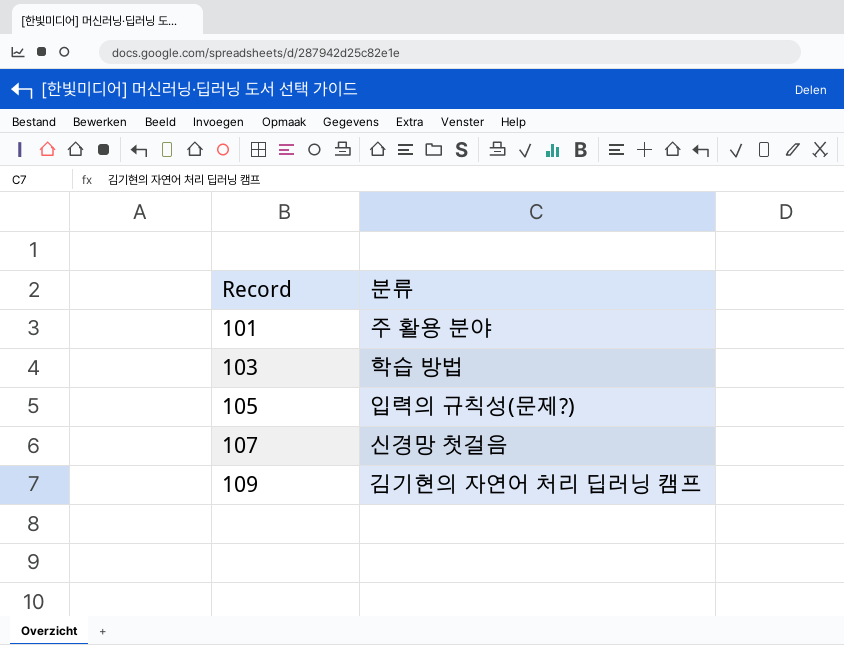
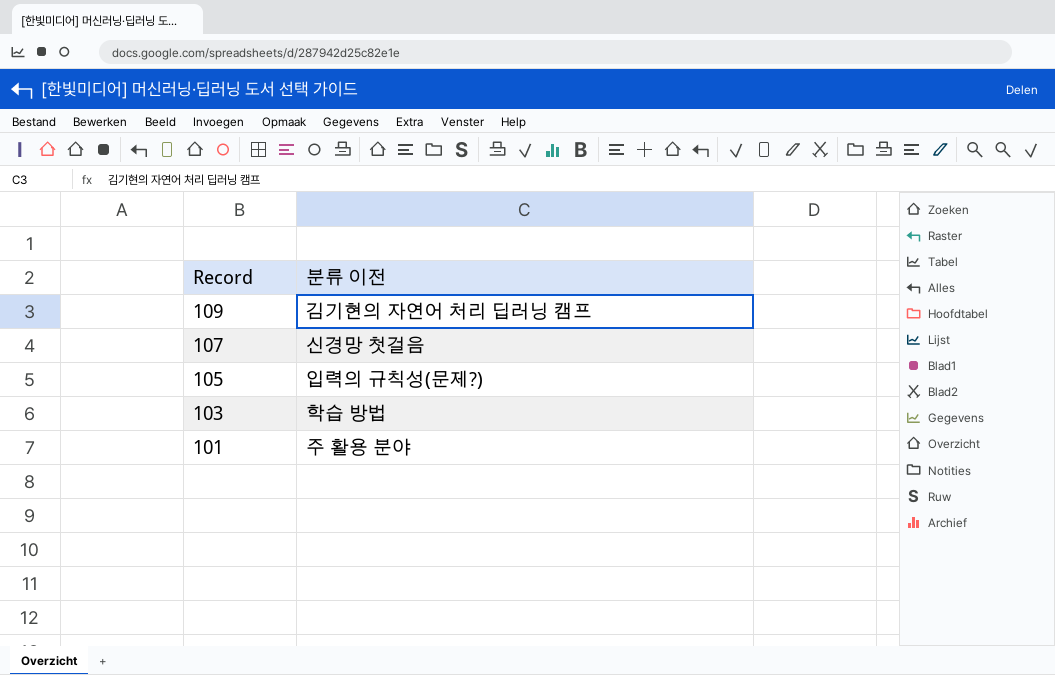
row order: Record ascending -> Record descending
column name: 분류 -> 분류 이전

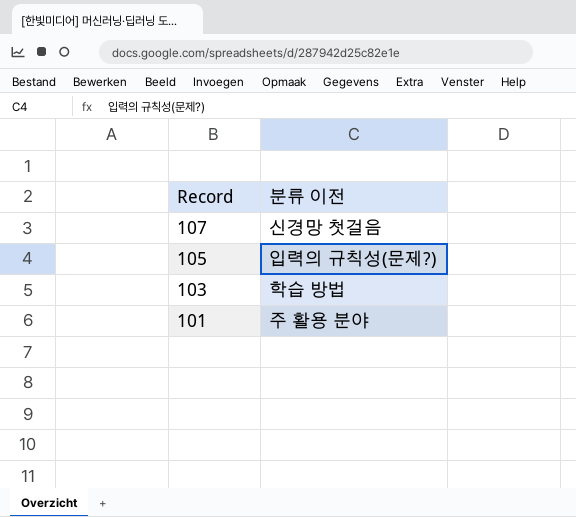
row 109: 김기현의 자연어 처리 딥러닝 캠프 -> none

